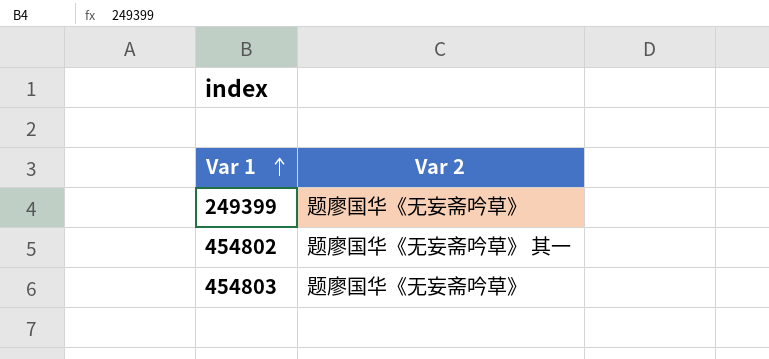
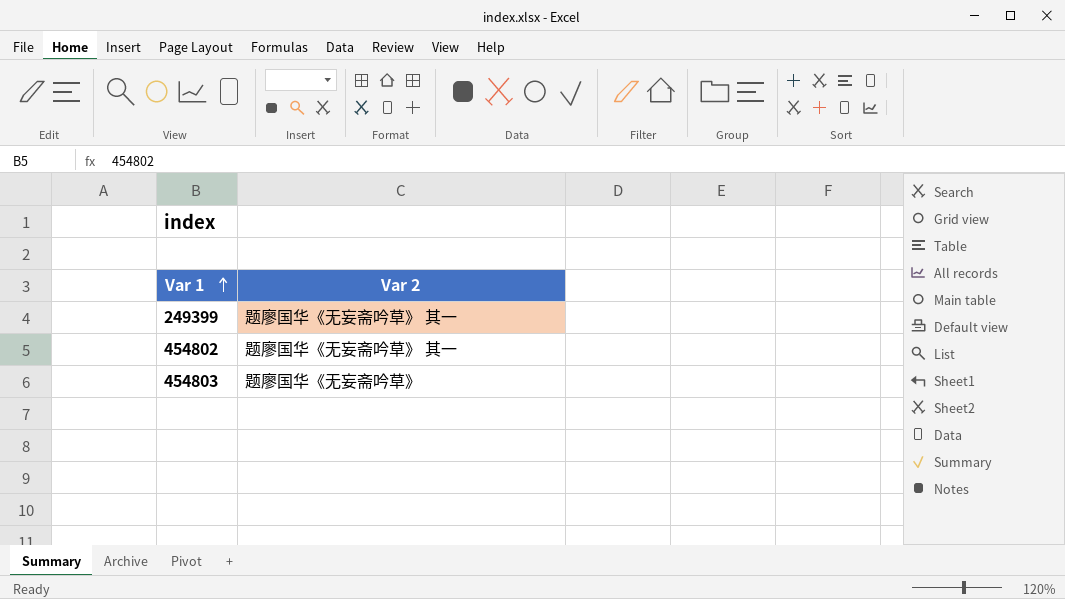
249399 | Var 2: 题廖国华《无妄斋吟草》 -> 题廖国华《无妄斋吟草》 其一

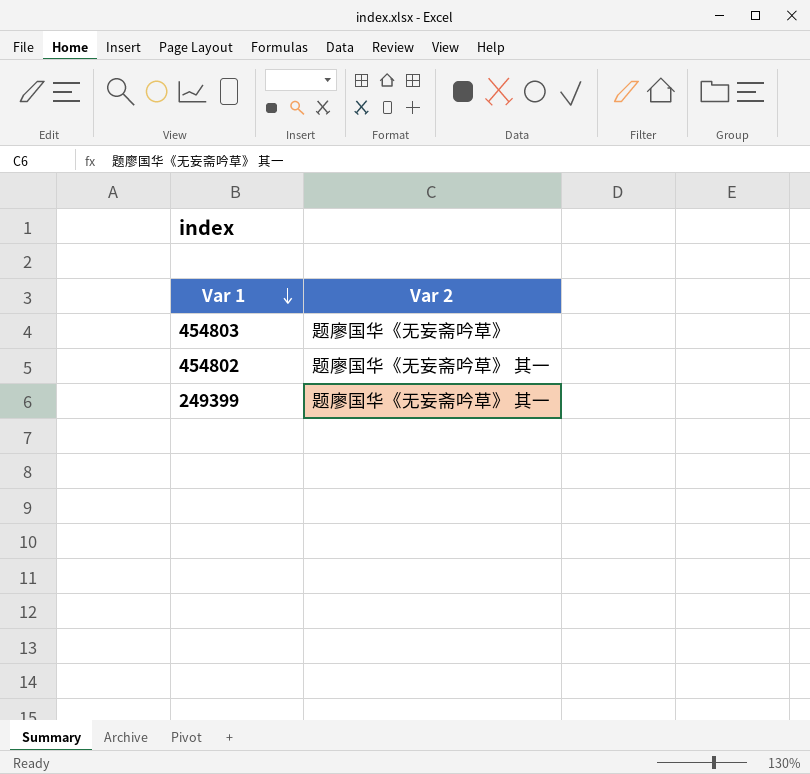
row order: Var 1 ascending -> Var 1 descending

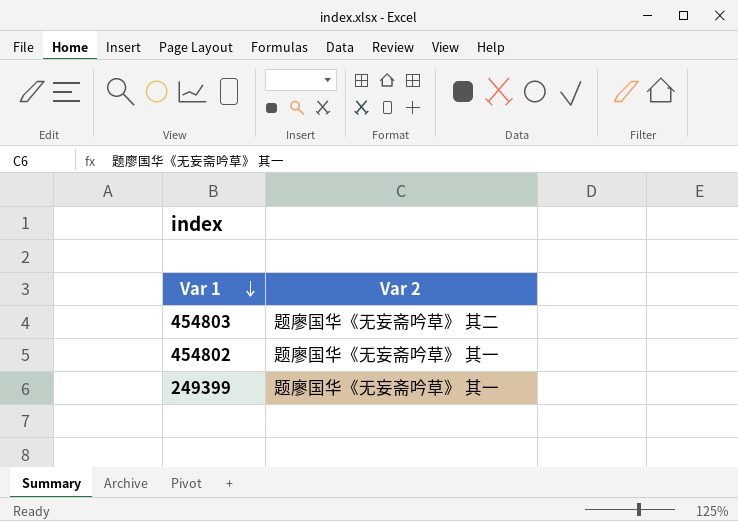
454803 | Var 2: 题廖国华《无妄斋吟草》 -> 题廖国华《无妄斋吟草》 其二

